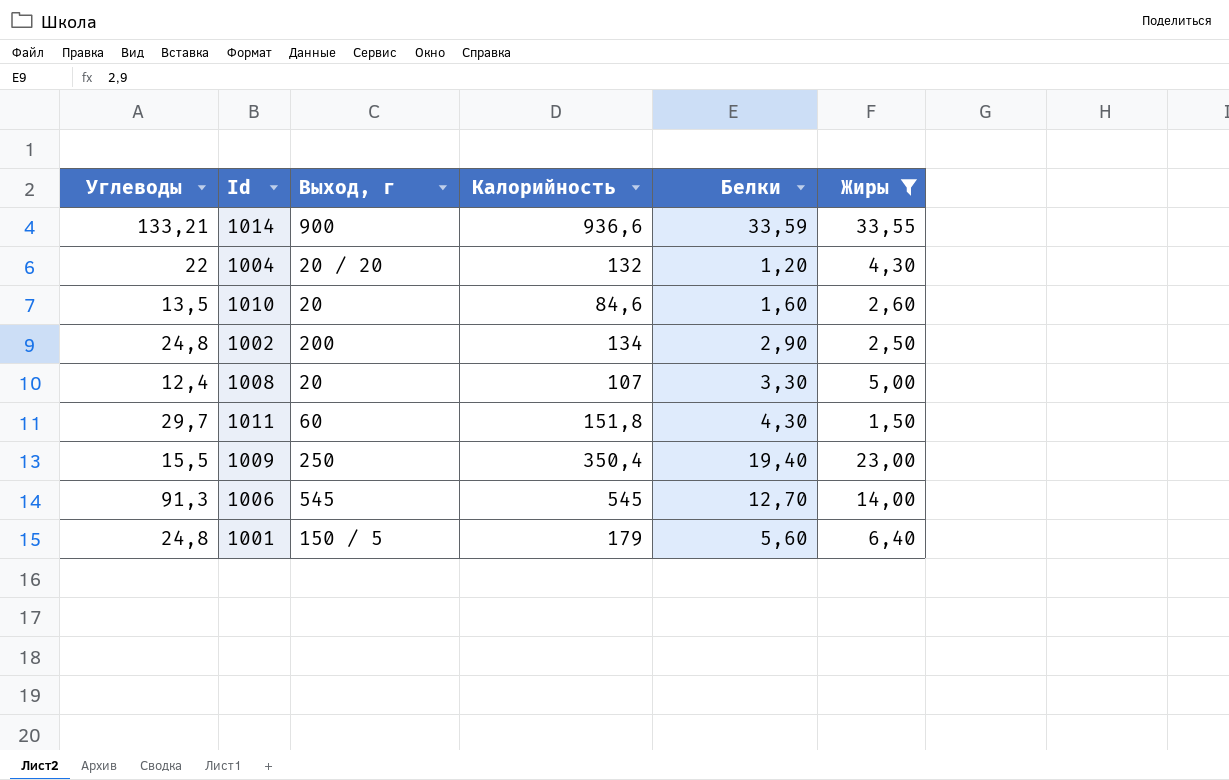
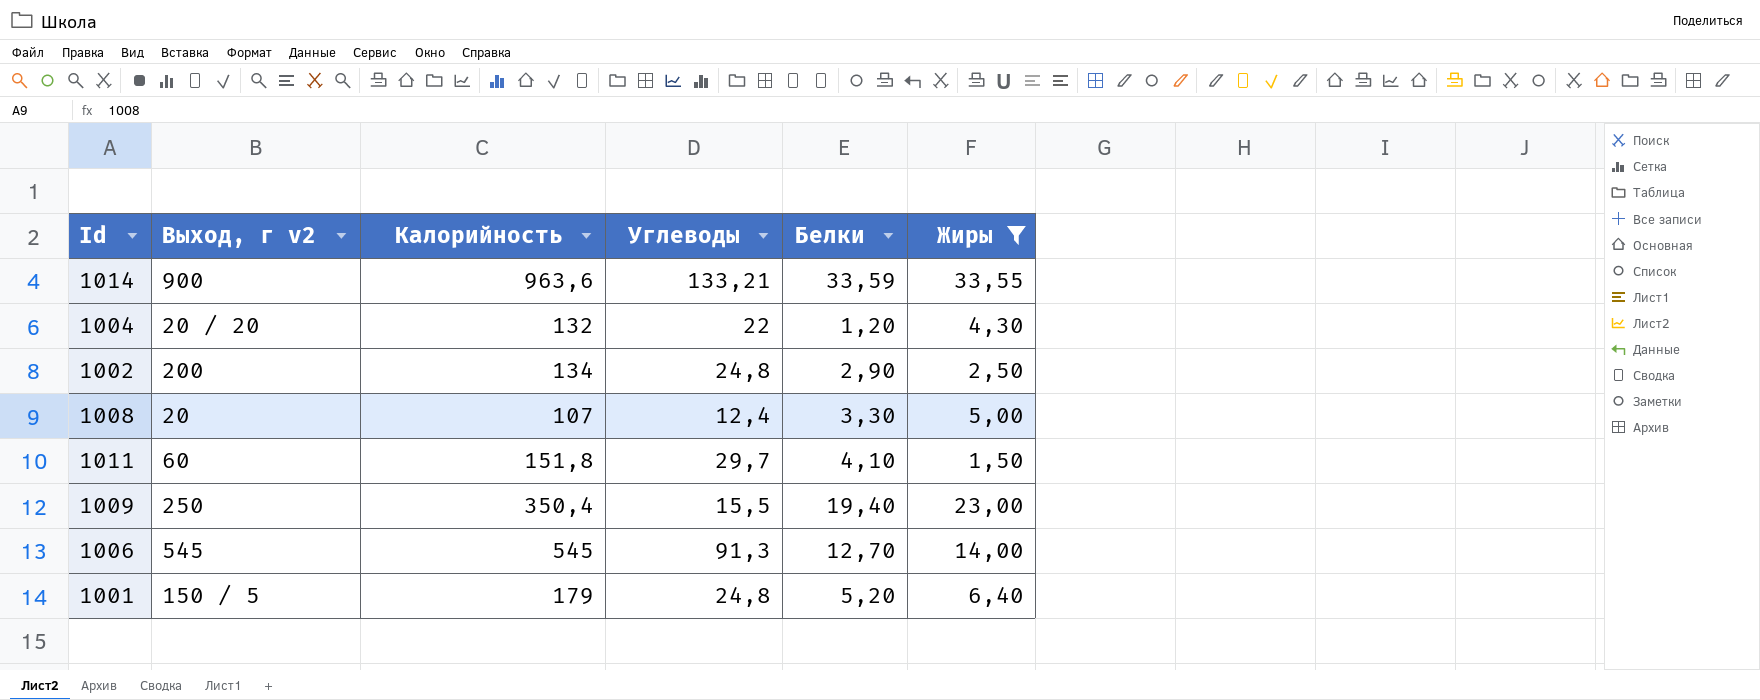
column name: Выход, г -> Выход, г v2
column Углеводы | position: 1 -> 4
row 1010: 13,5 | 20 | 84,6 | 1,60 | 2,60 -> none
1014 | Калорийность: 936,6 -> 963,6
1011 | Белки: 4,30 -> 4,10
1001 | Белки: 5,60 -> 5,20

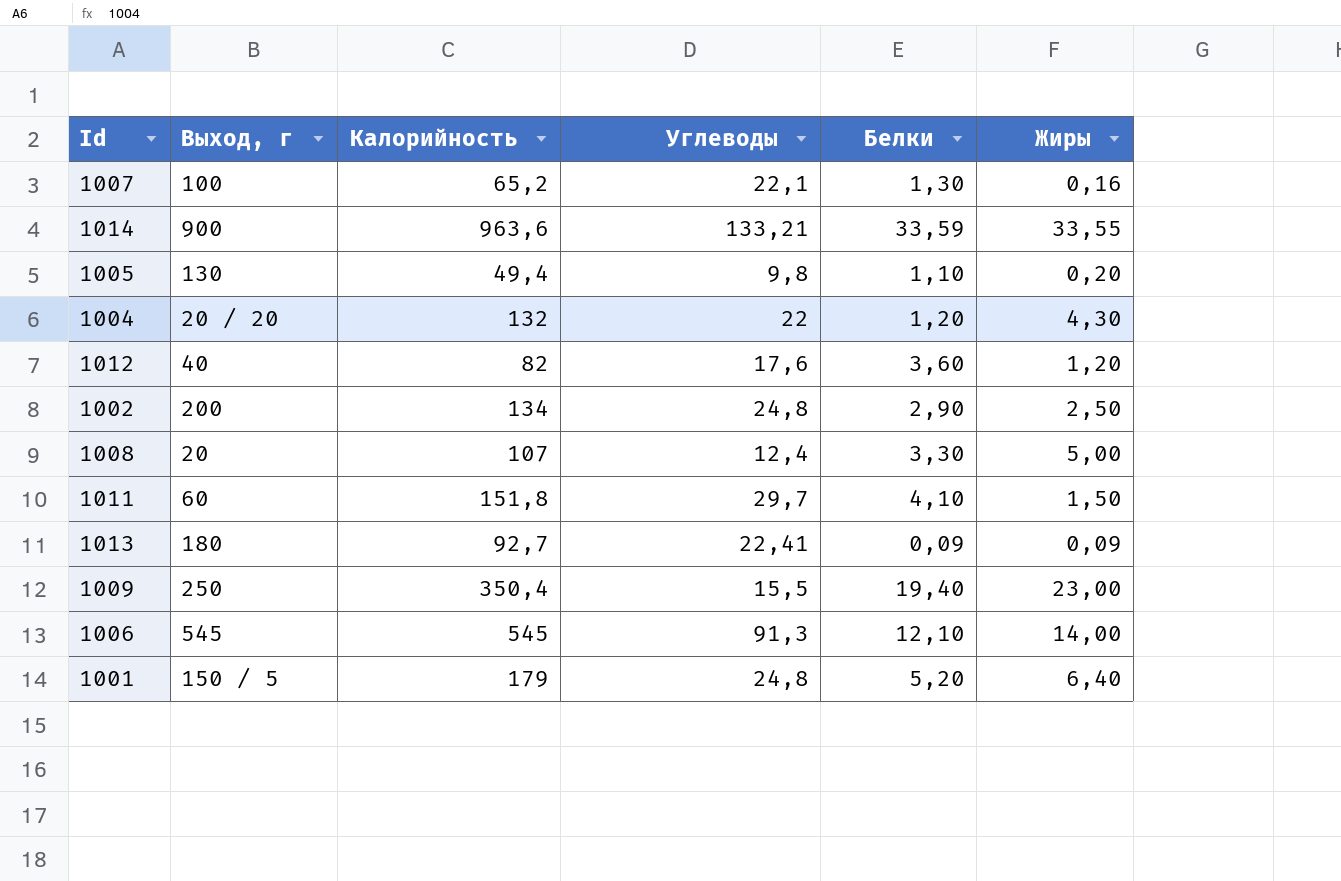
filter: Жиры >= 1,50 -> none
column name: Выход, г v2 -> Выход, г
1006 | Белки: 12,70 -> 12,10

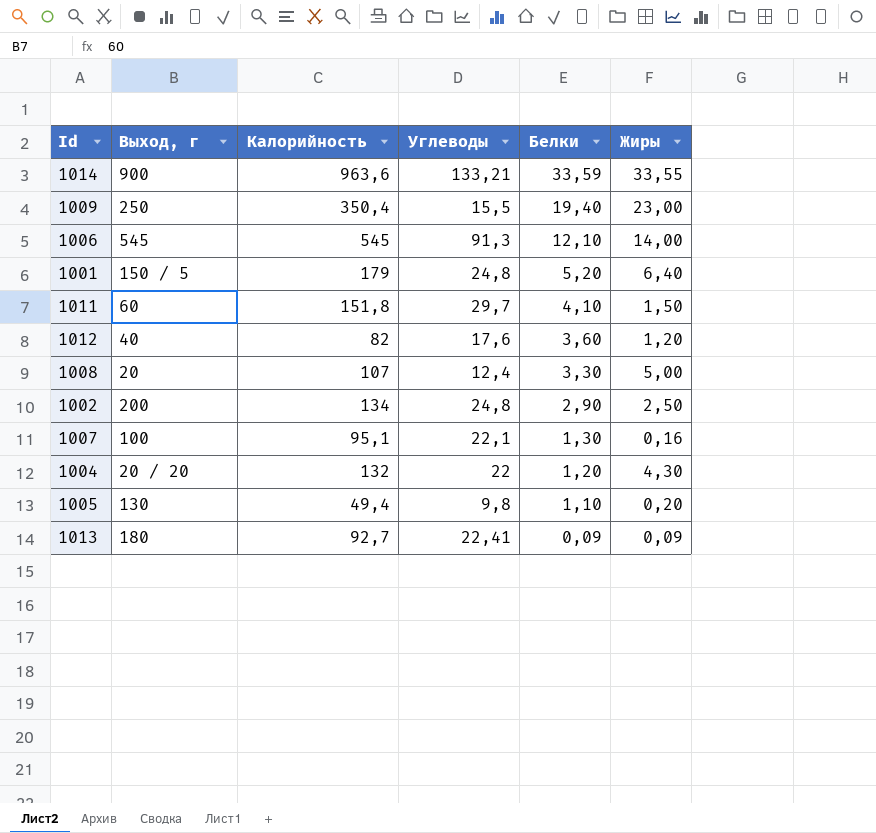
row order: none -> Белки descending
1007 | Калорийность: 65,2 -> 95,1

